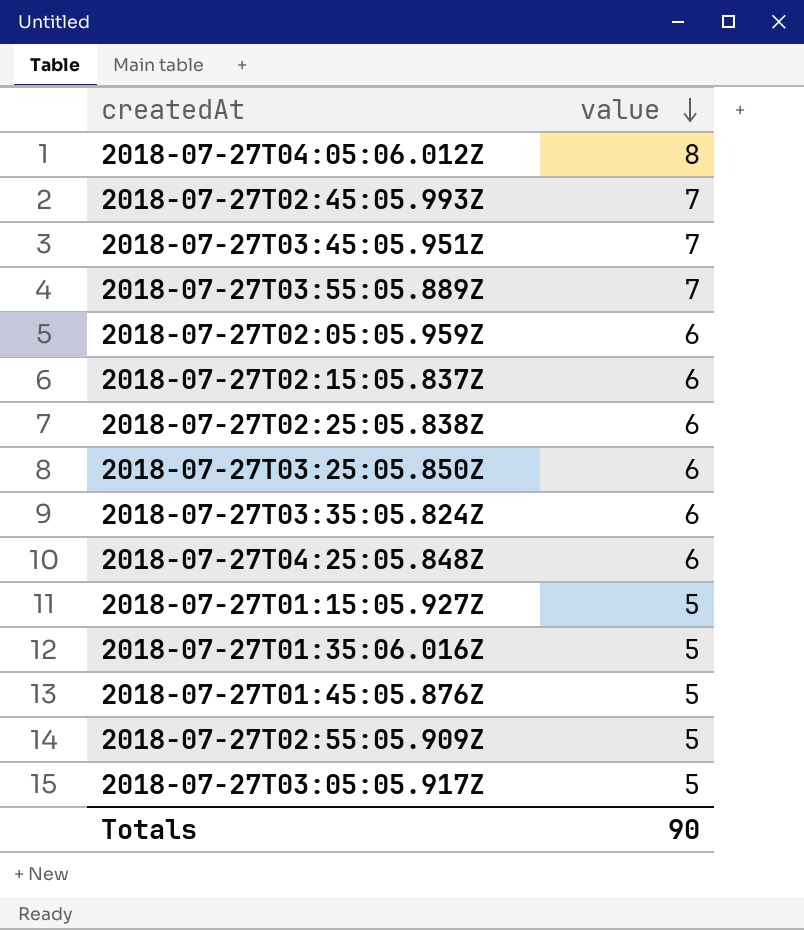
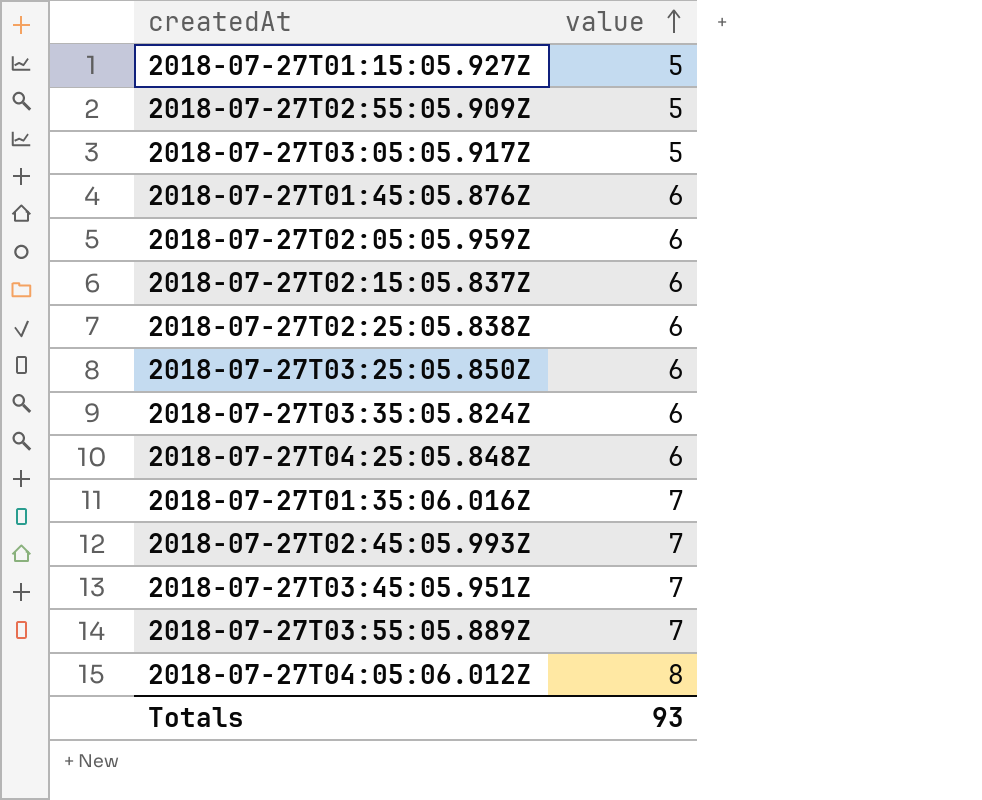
row order: value descending -> value ascending
2018-07-27T01:45:05.876Z | value: 5 -> 6
2018-07-27T01:35:06.016Z | value: 5 -> 7
Totals | value: 90 -> 93

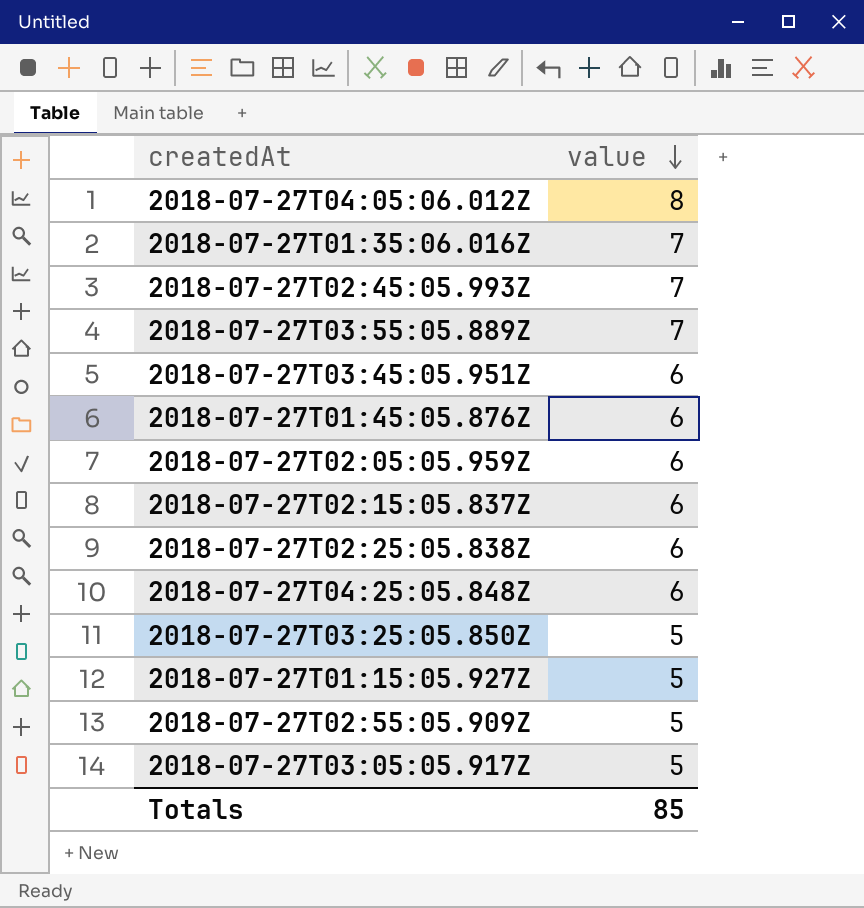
row order: value ascending -> value descending
row 2018-07-27T03:35:05.824Z: 6 -> none
2018-07-27T03:45:05.951Z | value: 7 -> 6
2018-07-27T03:25:05.850Z | value: 6 -> 5
Totals | value: 93 -> 85

